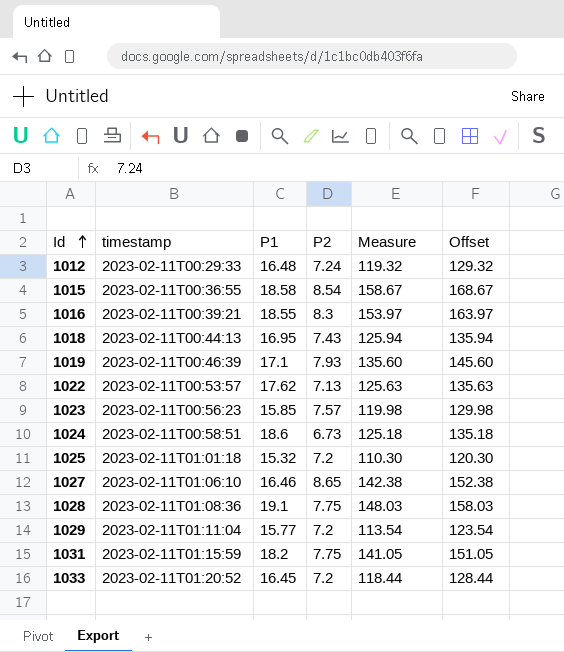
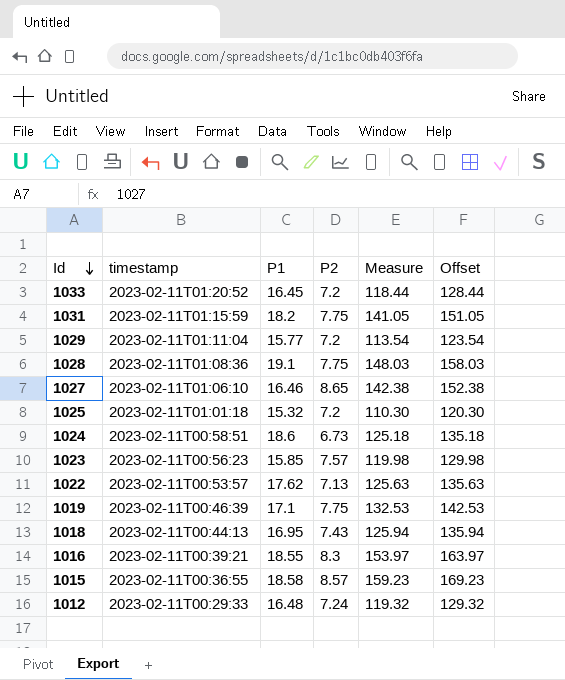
row order: Id ascending -> Id descending
1019 | P2: 7.93 -> 7.75
1019 | Measure: 135.60 -> 132.53
1019 | Offset: 145.60 -> 142.53
1015 | P2: 8.54 -> 8.57
1015 | Measure: 158.67 -> 159.23
1015 | Offset: 168.67 -> 169.23

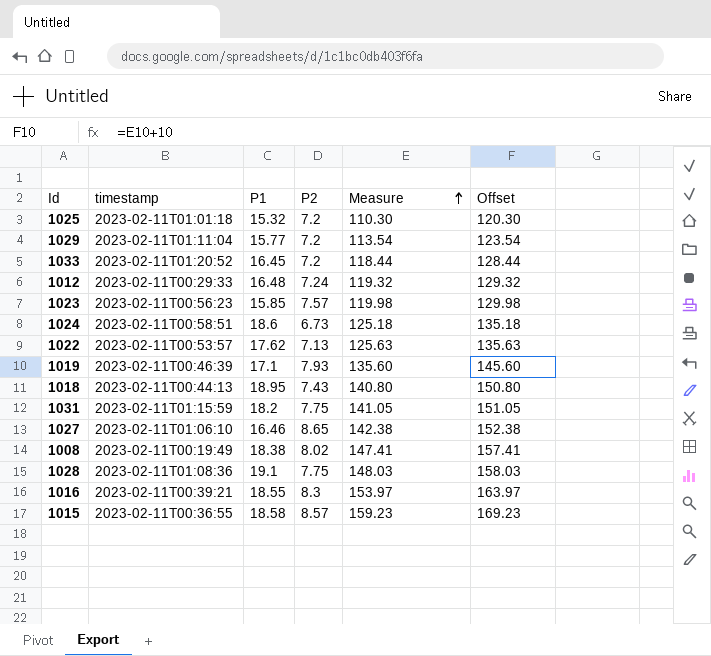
row order: Id descending -> Measure ascending
1019 | P2: 7.75 -> 7.93
1019 | Measure: 132.53 -> 135.60
1019 | Offset: 142.53 -> 145.60
1018 | P1: 16.95 -> 18.95
1018 | Measure: 125.94 -> 140.80
1018 | Offset: 135.94 -> 150.80
row 1008: none -> 2023-02-11T00:19:49 | 18.38 | 8.02 | 147.41 | 157.41

